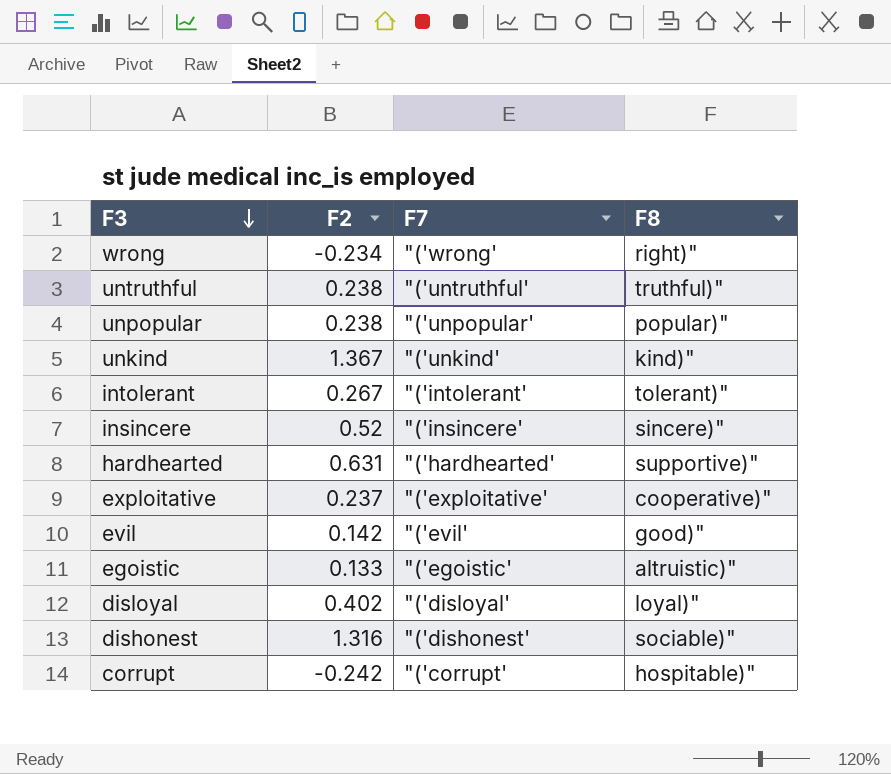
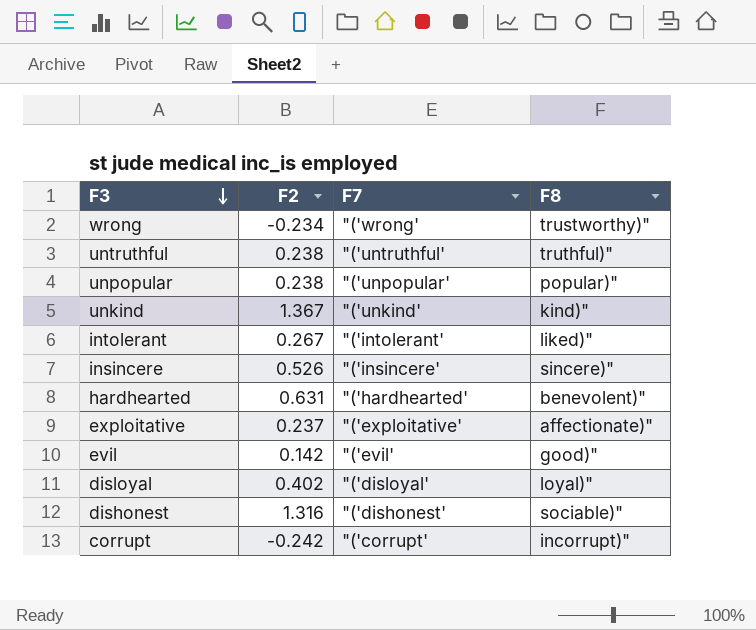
row egoistic: 0.133 | "('egoistic' | altruistic)" -> none
wrong | F8: right)" -> trustworthy)"
intolerant | F8: tolerant)" -> liked)"
insincere | F2: 0.52 -> 0.526
hardhearted | F8: supportive)" -> benevolent)"
exploitative | F8: cooperative)" -> affectionate)"
corrupt | F8: hospitable)" -> incorrupt)"

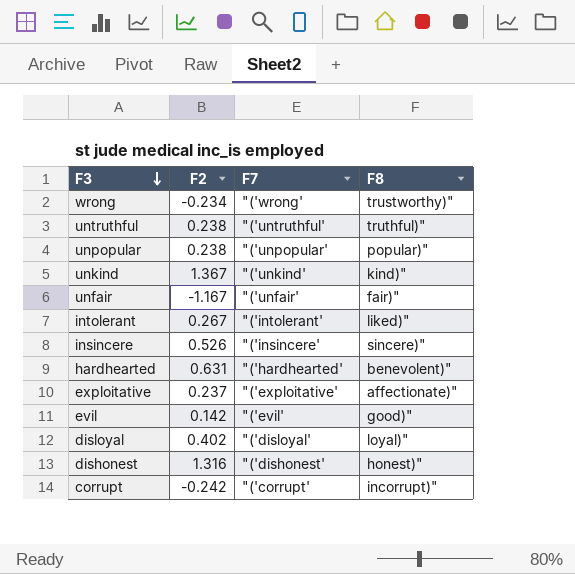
row unfair: none -> -1.167 | "('unfair' | fair)"
dishonest | F8: sociable)" -> honest)"

